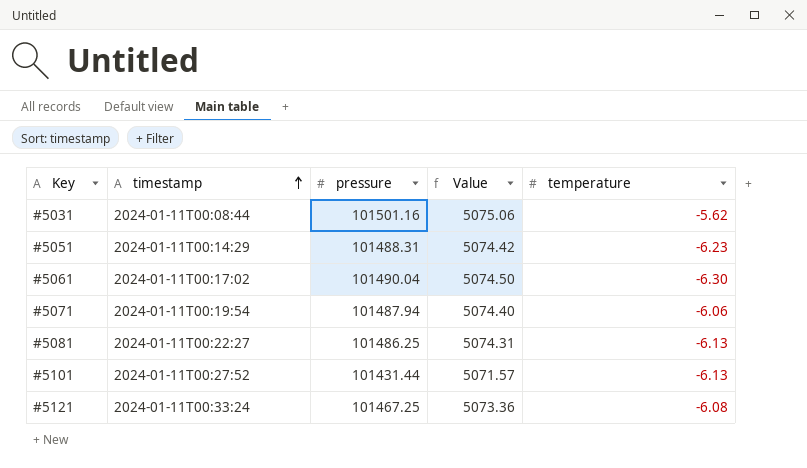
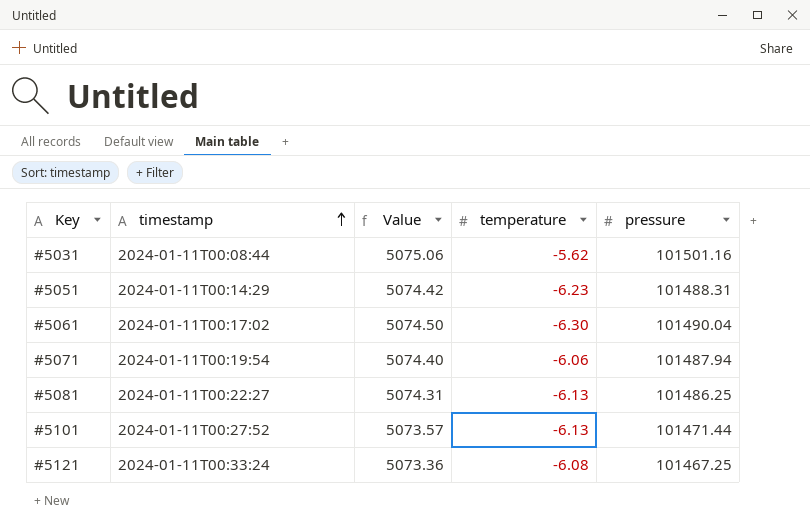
column pressure | position: 3 -> 5
#5101 | Value: 5071.57 -> 5073.57
#5101 | pressure: 101431.44 -> 101471.44

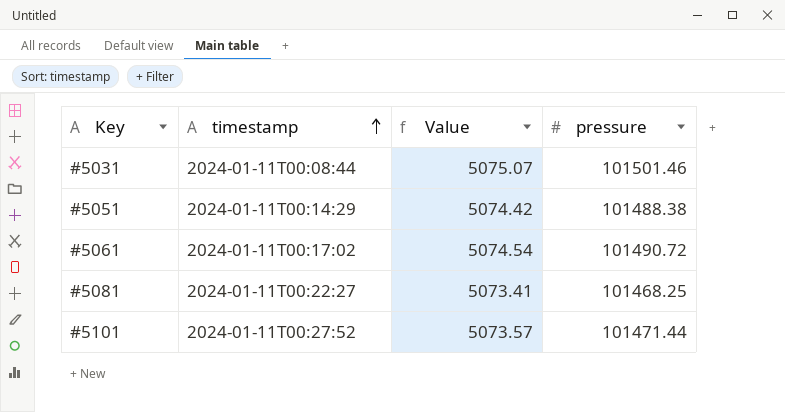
column temperature | position: 4 -> none
row #5071: 2024-01-11T00:19:54 | 5074.40 | -6.06 | 101487.94 -> none
row #5121: 2024-01-11T00:33:24 | 5073.36 | -6.08 | 101467.25 -> none
#5031 | Value: 5075.06 -> 5075.07
#5031 | pressure: 101501.16 -> 101501.46
#5051 | pressure: 101488.31 -> 101488.38
#5061 | Value: 5074.50 -> 5074.54
#5061 | pressure: 101490.04 -> 101490.72
#5081 | Value: 5074.31 -> 5073.41
#5081 | pressure: 101486.25 -> 101468.25

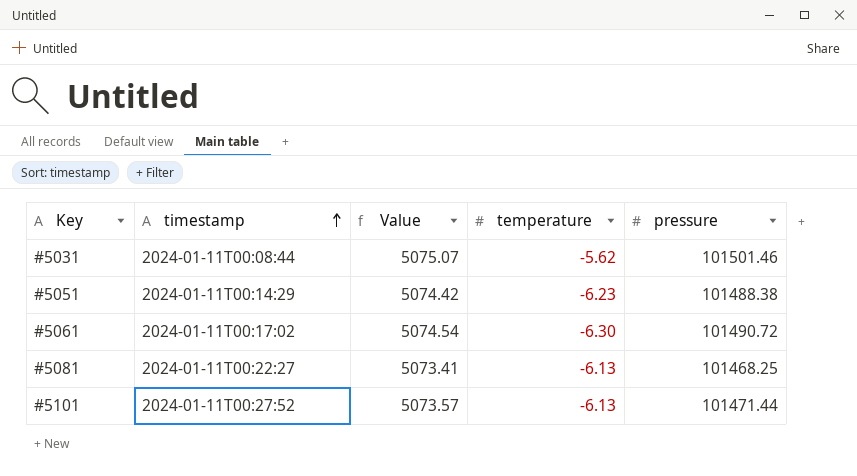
column temperature | position: none -> 4

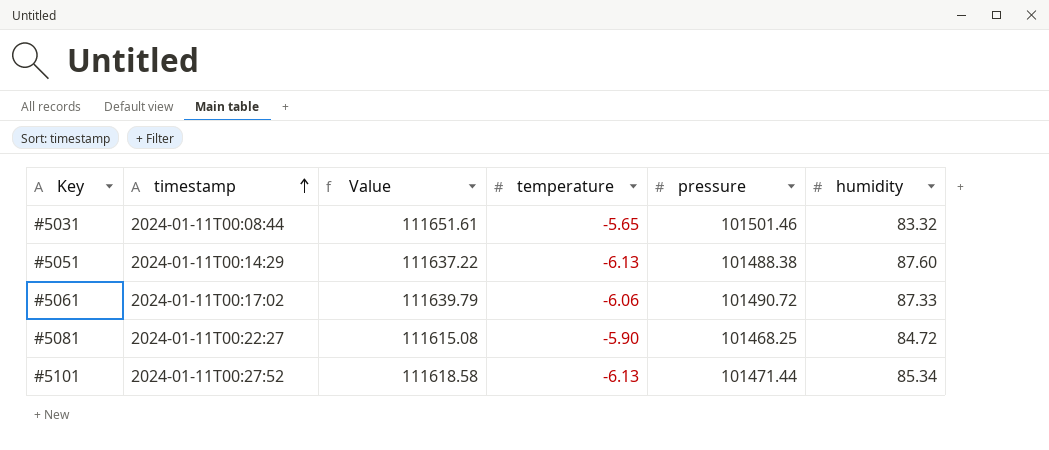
column Value | formula: [pressure] * 0.05 -> [pressure] * 1.1
column humidity | position: none -> 6
#5031 | temperature: -5.62 -> -5.65
#5051 | temperature: -6.23 -> -6.13
#5061 | temperature: -6.30 -> -6.06
#5081 | temperature: -6.13 -> -5.90

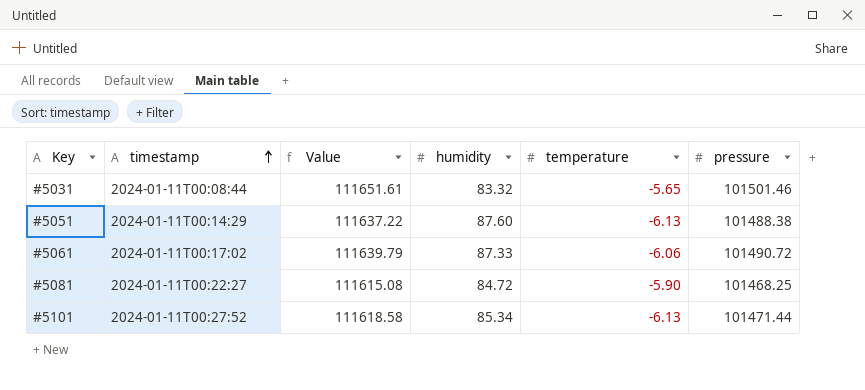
column humidity | position: 6 -> 4

